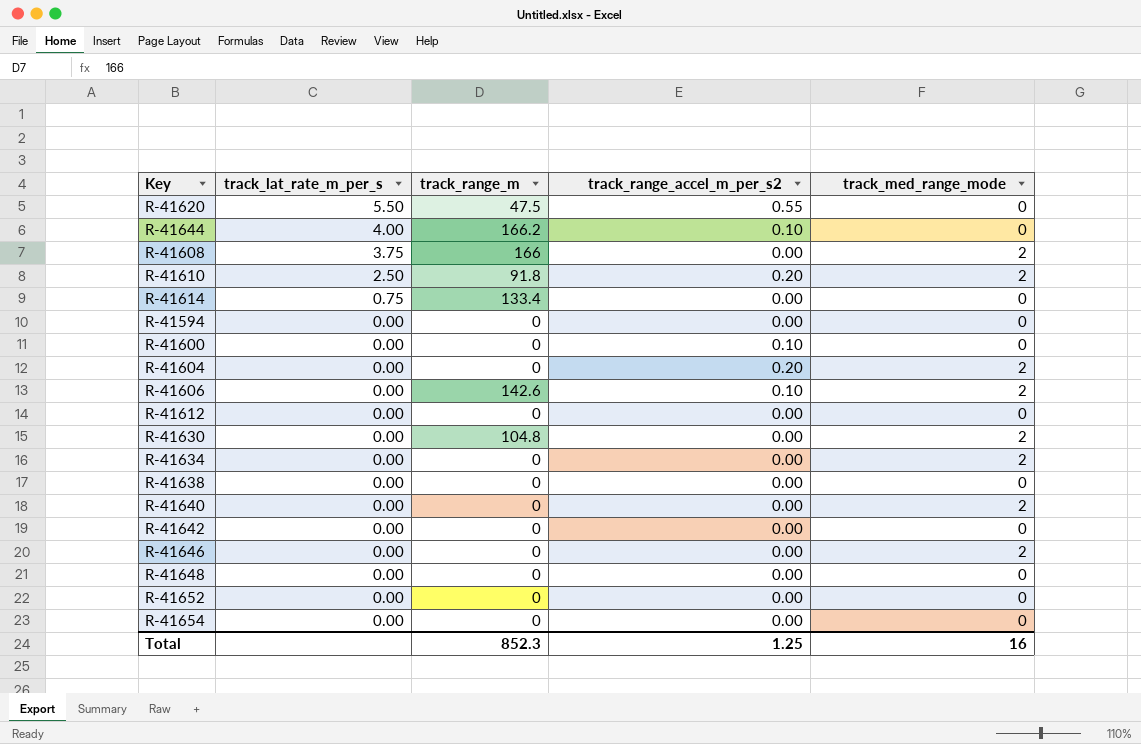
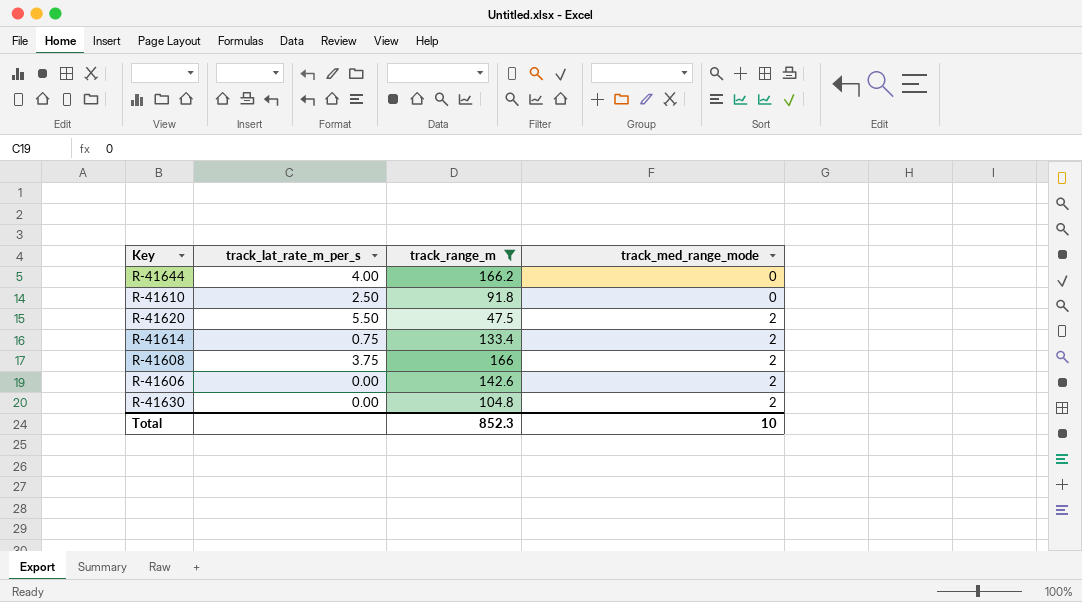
filter: none -> track_range_m != 0
row order: track_lat_rate_m_per_s descending -> track_med_range_mode ascending
column track_range_accel_m_per_s2 | position: 4 -> none
R-41610 | track_med_range_mode: 2 -> 0
R-41620 | track_med_range_mode: 0 -> 2
R-41614 | track_med_range_mode: 0 -> 2
Total | track_med_range_mode: 16 -> 10

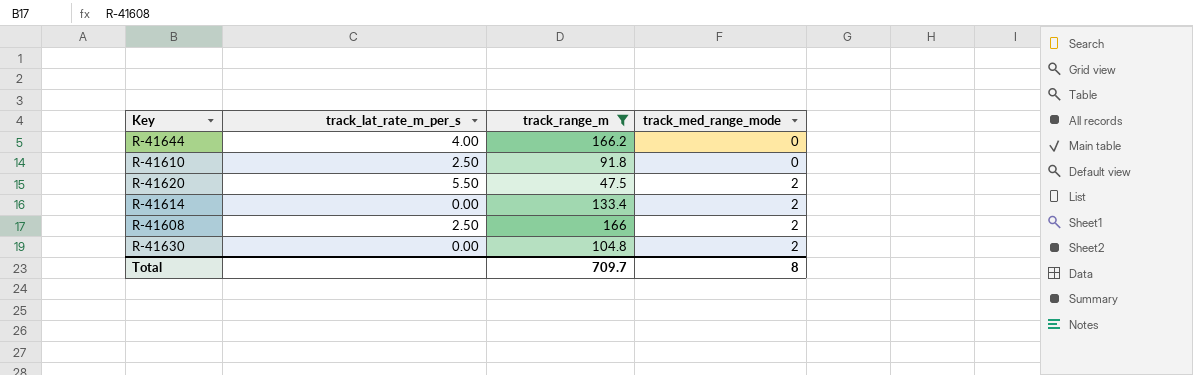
row R-41606: 0.00 | 142.6 | 2 -> none
R-41614 | track_lat_rate_m_per_s: 0.75 -> 0.00
R-41608 | track_lat_rate_m_per_s: 3.75 -> 2.50
Total | track_range_m: 852.3 -> 709.7
Total | track_med_range_mode: 10 -> 8

